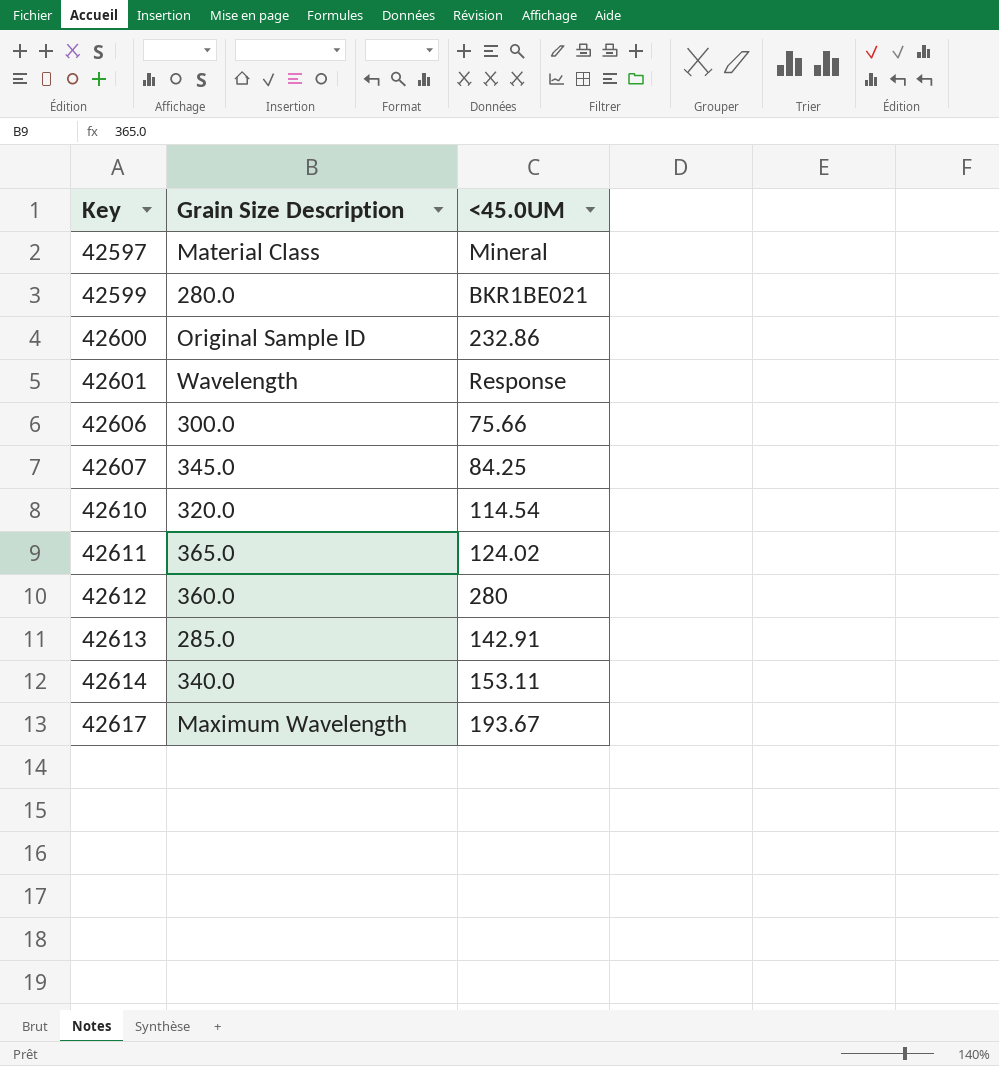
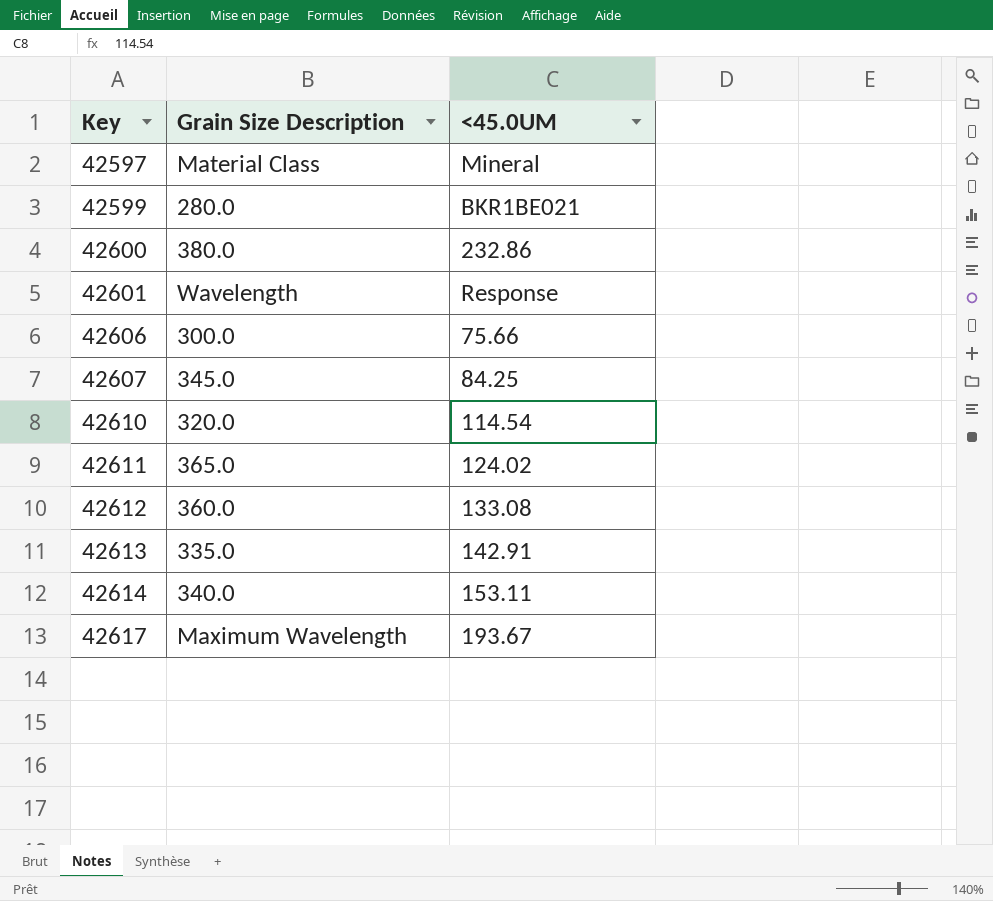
42600 | Grain Size Description: Original Sample ID -> 380.0
42612 | <45.0UM: 280 -> 133.08
42613 | Grain Size Description: 285.0 -> 335.0

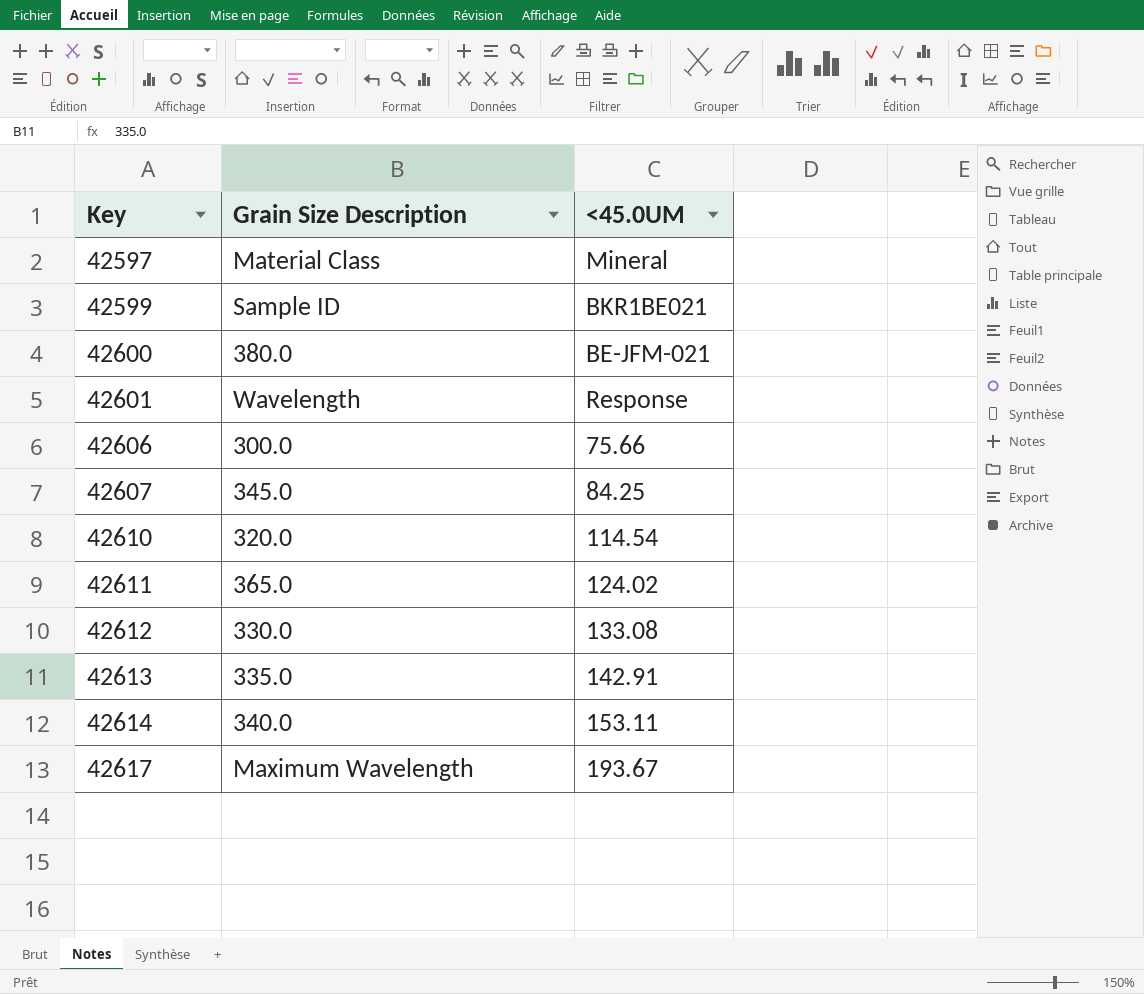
42599 | Grain Size Description: 280.0 -> Sample ID
42600 | <45.0UM: 232.86 -> BE-JFM-021
42612 | Grain Size Description: 360.0 -> 330.0

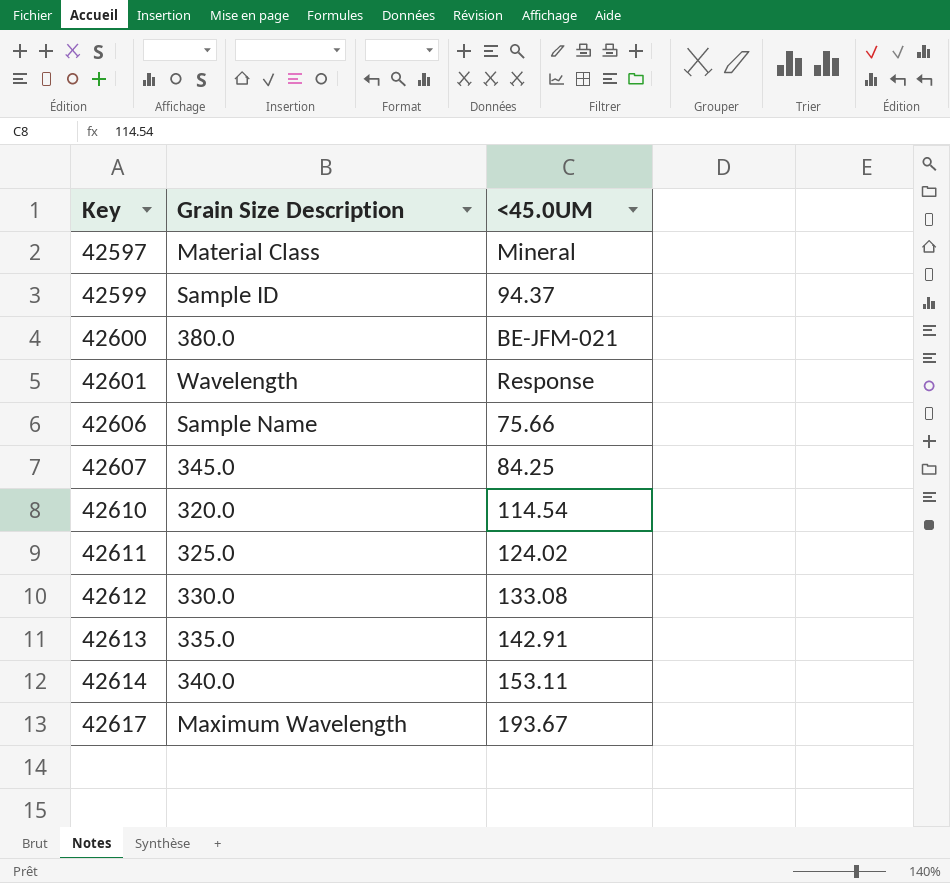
42599 | <45.0UM: BKR1BE021 -> 94.37
42606 | Grain Size Description: 300.0 -> Sample Name
42611 | Grain Size Description: 365.0 -> 325.0

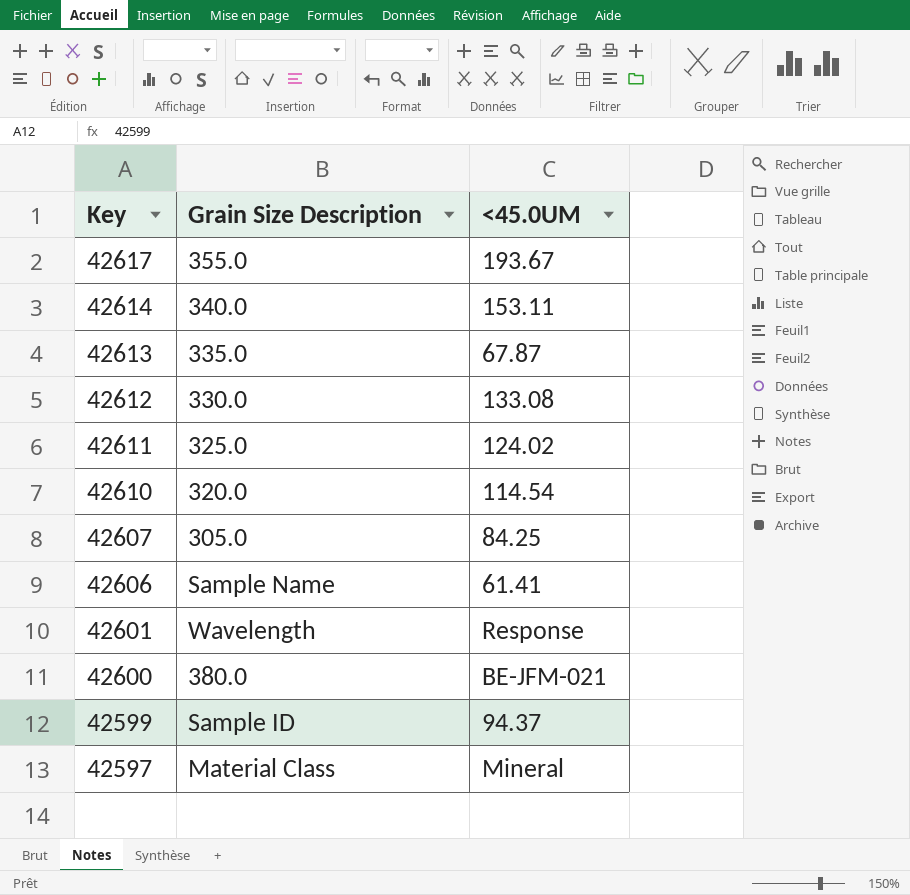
row order: Key ascending -> Key descending
42617 | Grain Size Description: Maximum Wavelength -> 355.0
42613 | <45.0UM: 142.91 -> 67.87
42607 | Grain Size Description: 345.0 -> 305.0
42606 | <45.0UM: 75.66 -> 61.41

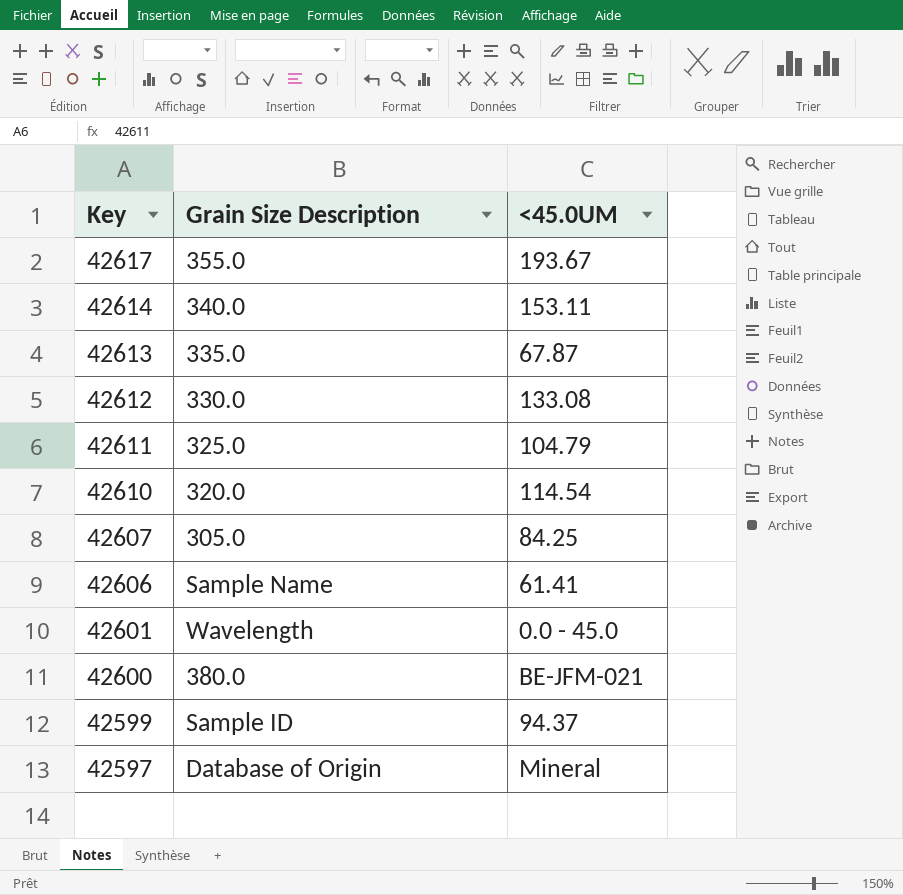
42611 | <45.0UM: 124.02 -> 104.79
42601 | <45.0UM: Response -> 0.0 - 45.0
42597 | Grain Size Description: Material Class -> Database of Origin

